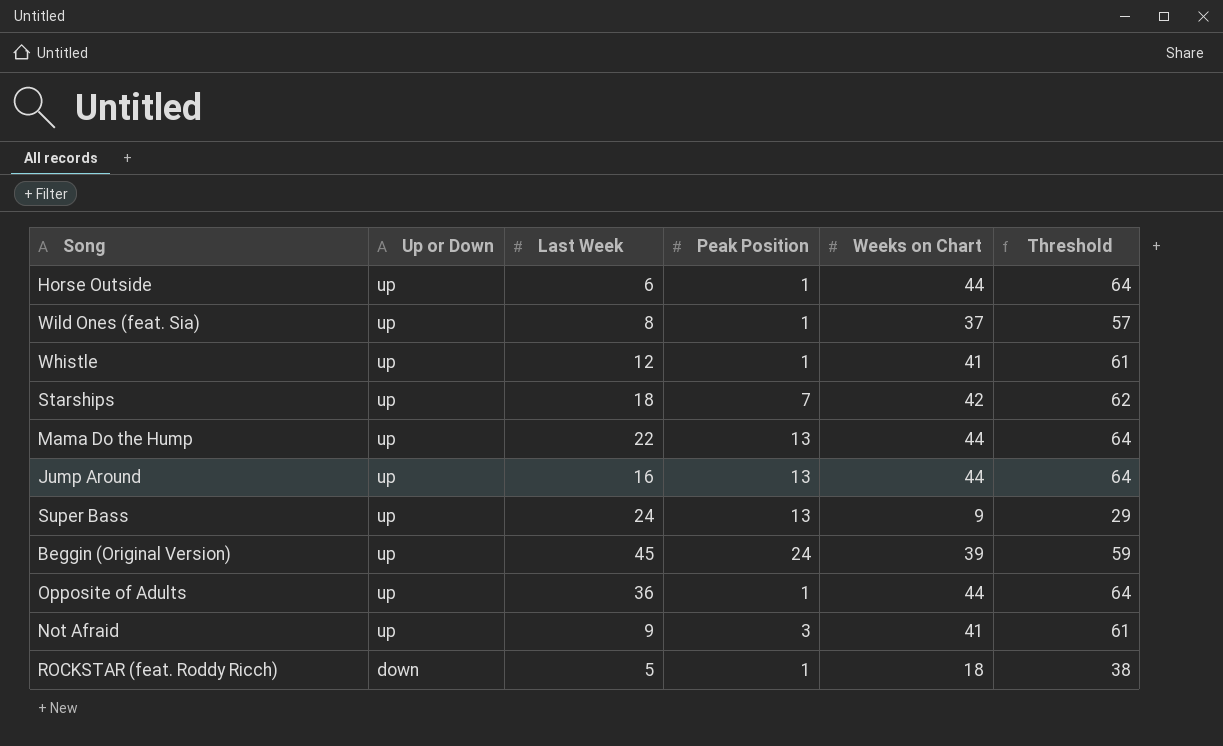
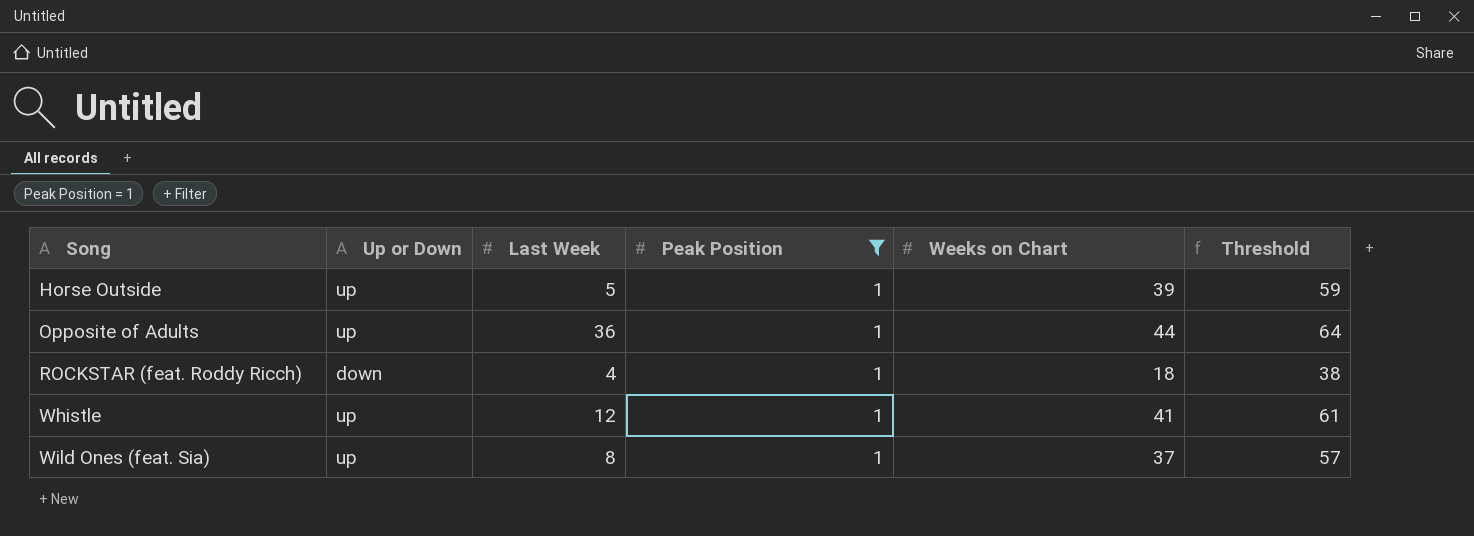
filter: none -> Peak Position = 1
row order: Up or Down descending -> Song ascending
Horse Outside | Last Week: 6 -> 5
Horse Outside | Weeks on Chart: 44 -> 39
Horse Outside | Threshold: 64 -> 59
ROCKSTAR (feat. Roddy Ricch) | Last Week: 5 -> 4

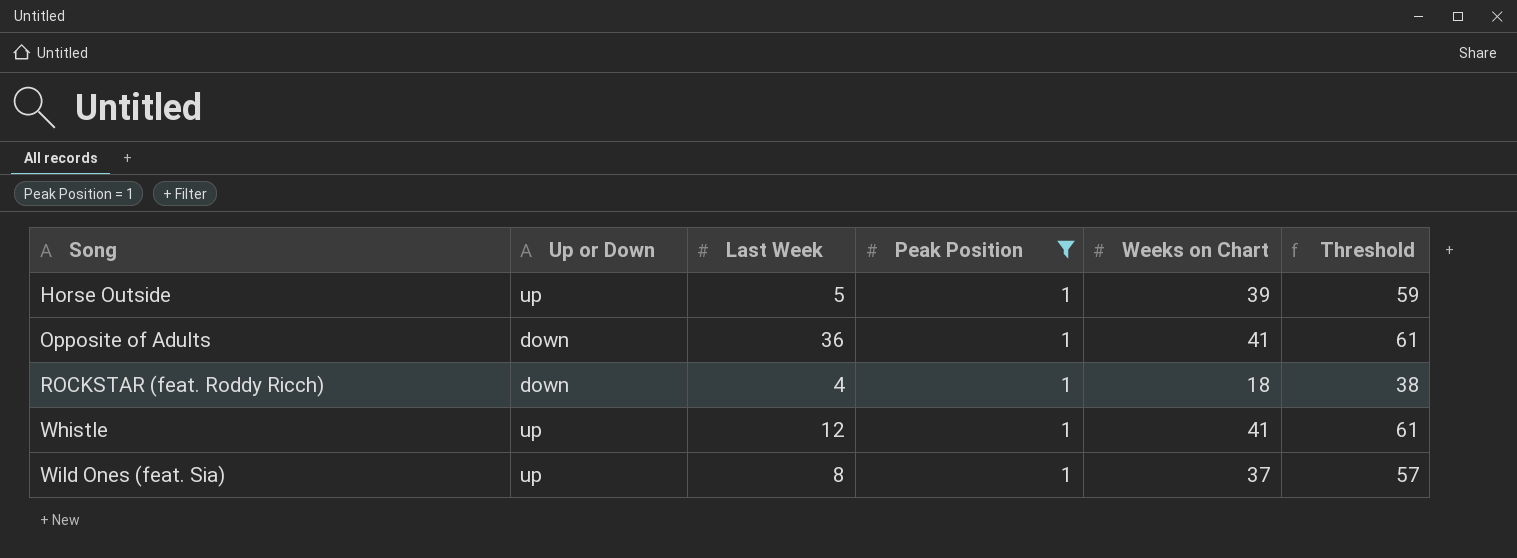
Opposite of Adults | Up or Down: up -> down
Opposite of Adults | Weeks on Chart: 44 -> 41
Opposite of Adults | Threshold: 64 -> 61

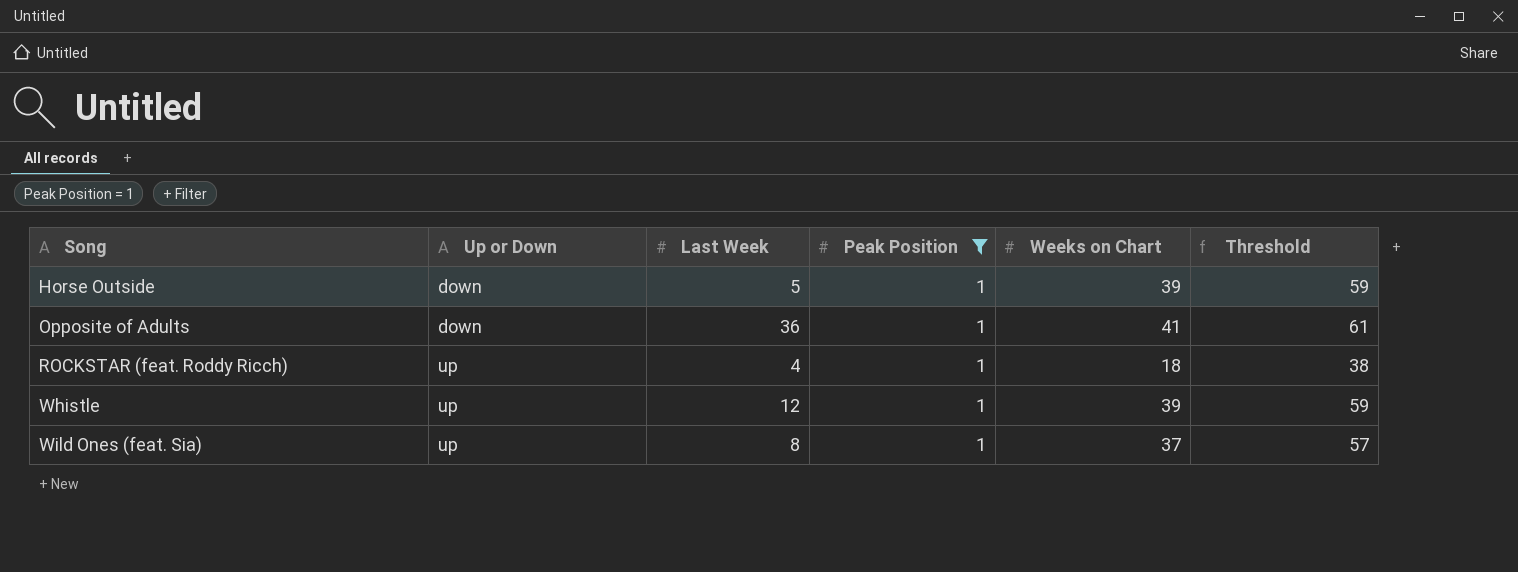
Horse Outside | Up or Down: up -> down
ROCKSTAR (feat. Roddy Ricch) | Up or Down: down -> up
Whistle | Weeks on Chart: 41 -> 39
Whistle | Threshold: 61 -> 59

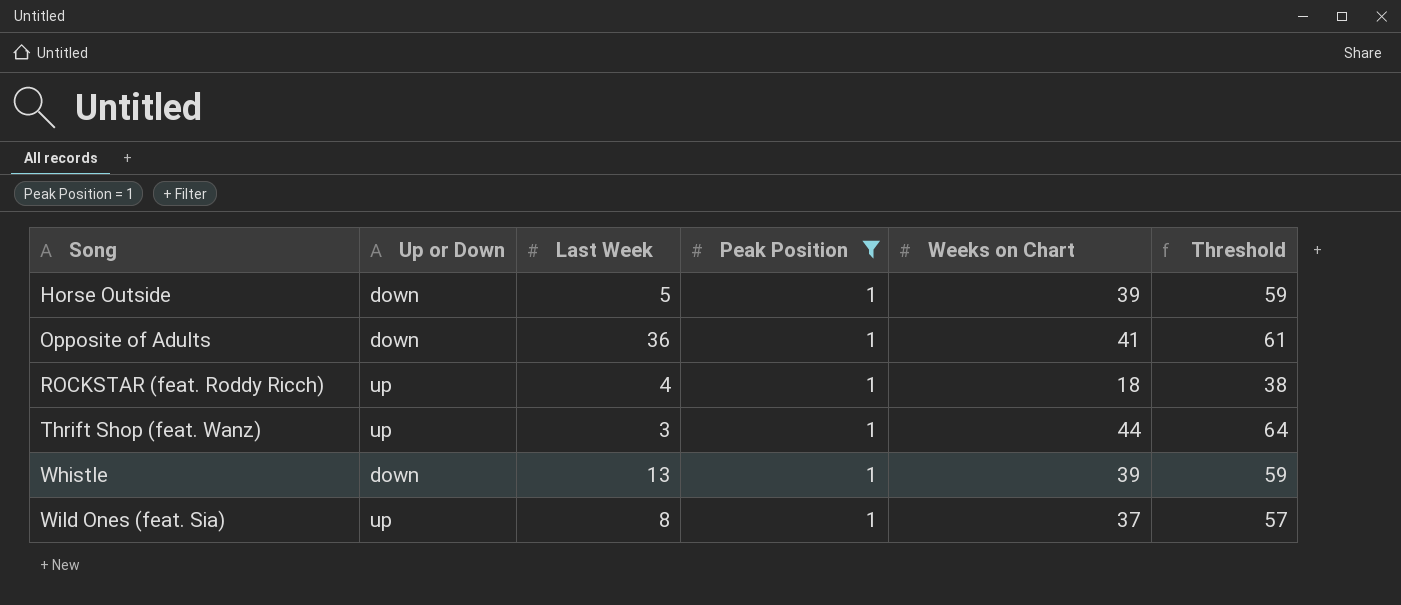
row Thrift Shop (feat. Wanz): none -> up | 3 | 1 | 44 | 64
Whistle | Up or Down: up -> down
Whistle | Last Week: 12 -> 13

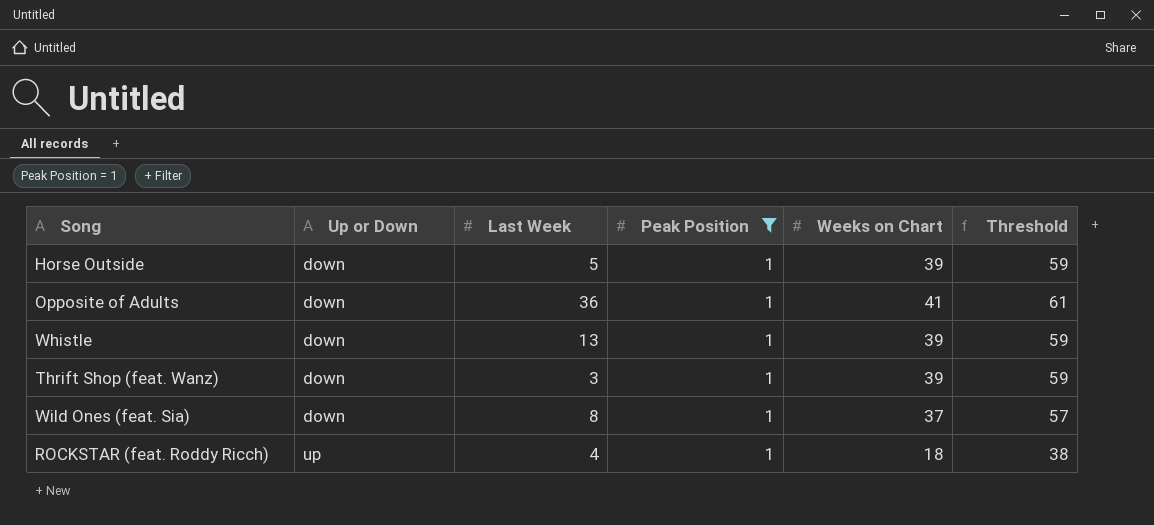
row order: Song ascending -> Up or Down ascending
Thrift Shop (feat. Wanz) | Up or Down: up -> down
Thrift Shop (feat. Wanz) | Weeks on Chart: 44 -> 39
Thrift Shop (feat. Wanz) | Threshold: 64 -> 59
Wild Ones (feat. Sia) | Up or Down: up -> down

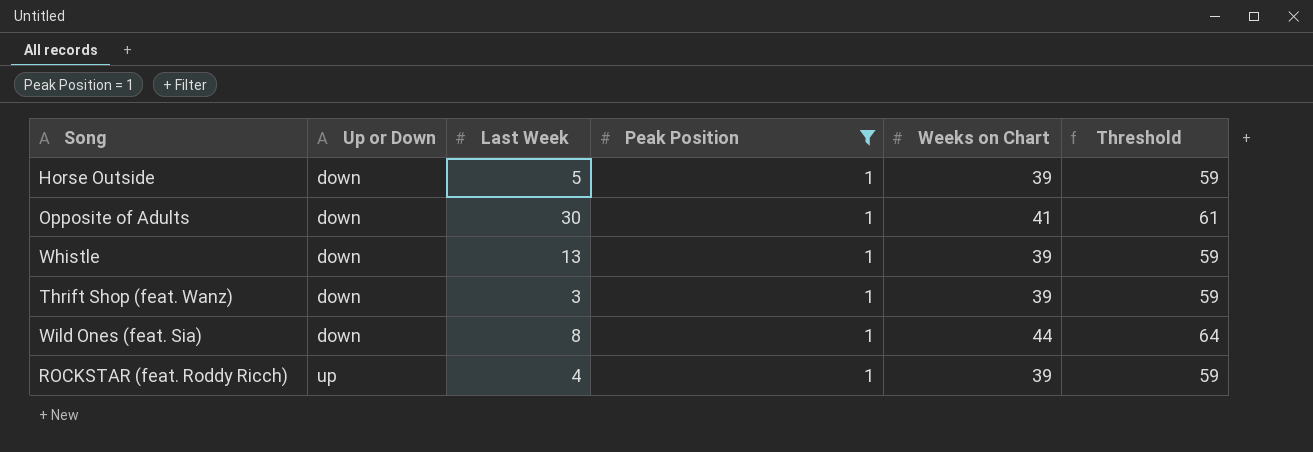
Opposite of Adults | Last Week: 36 -> 30
Wild Ones (feat. Sia) | Weeks on Chart: 37 -> 44
Wild Ones (feat. Sia) | Threshold: 57 -> 64
ROCKSTAR (feat. Roddy Ricch) | Weeks on Chart: 18 -> 39
ROCKSTAR (feat. Roddy Ricch) | Threshold: 38 -> 59

